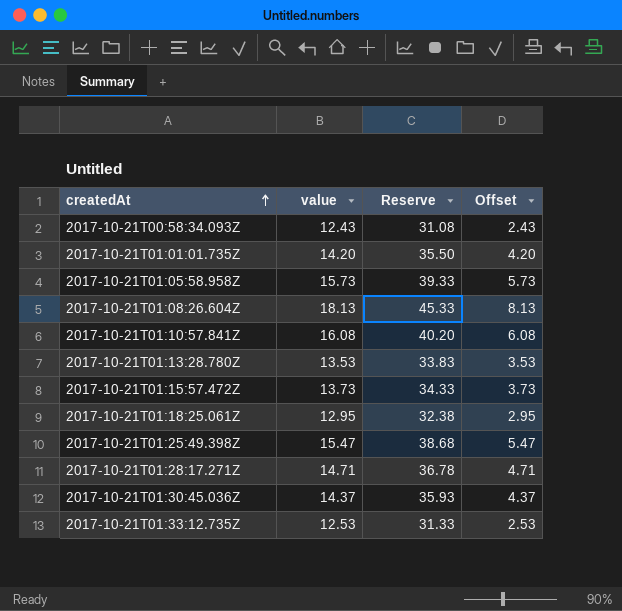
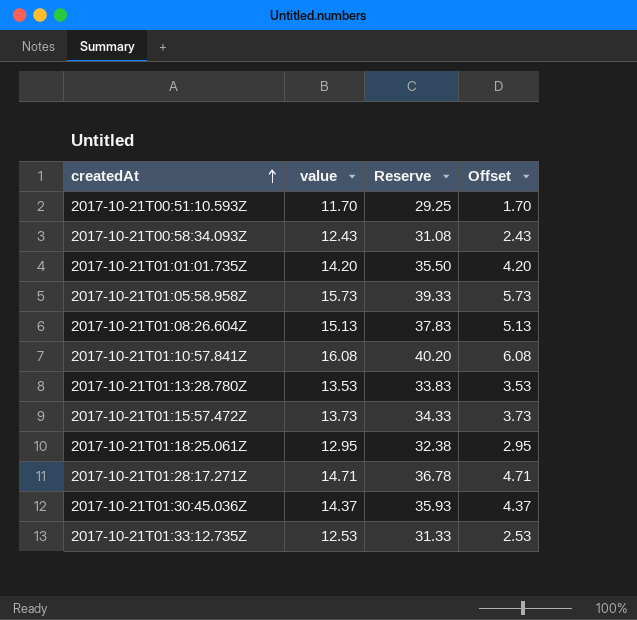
row 2017-10-21T01:25:49.398Z: 15.47 | 38.68 | 5.47 -> none
row 2017-10-21T00:51:10.593Z: none -> 11.70 | 29.25 | 1.70
2017-10-21T01:08:26.604Z | value: 18.13 -> 15.13
2017-10-21T01:08:26.604Z | Reserve: 45.33 -> 37.83
2017-10-21T01:08:26.604Z | Offset: 8.13 -> 5.13

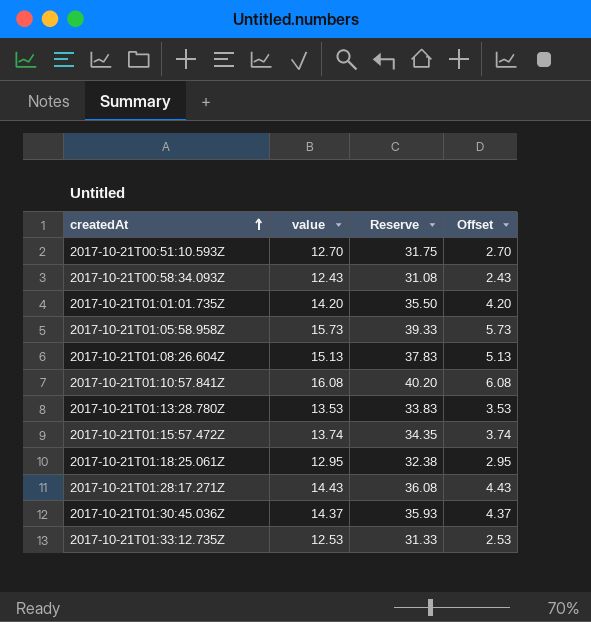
2017-10-21T00:51:10.593Z | value: 11.70 -> 12.70
2017-10-21T00:51:10.593Z | Reserve: 29.25 -> 31.75
2017-10-21T00:51:10.593Z | Offset: 1.70 -> 2.70
2017-10-21T01:15:57.472Z | value: 13.73 -> 13.74
2017-10-21T01:15:57.472Z | Reserve: 34.33 -> 34.35
2017-10-21T01:15:57.472Z | Offset: 3.73 -> 3.74
2017-10-21T01:28:17.271Z | value: 14.71 -> 14.43
2017-10-21T01:28:17.271Z | Reserve: 36.78 -> 36.08
2017-10-21T01:28:17.271Z | Offset: 4.71 -> 4.43

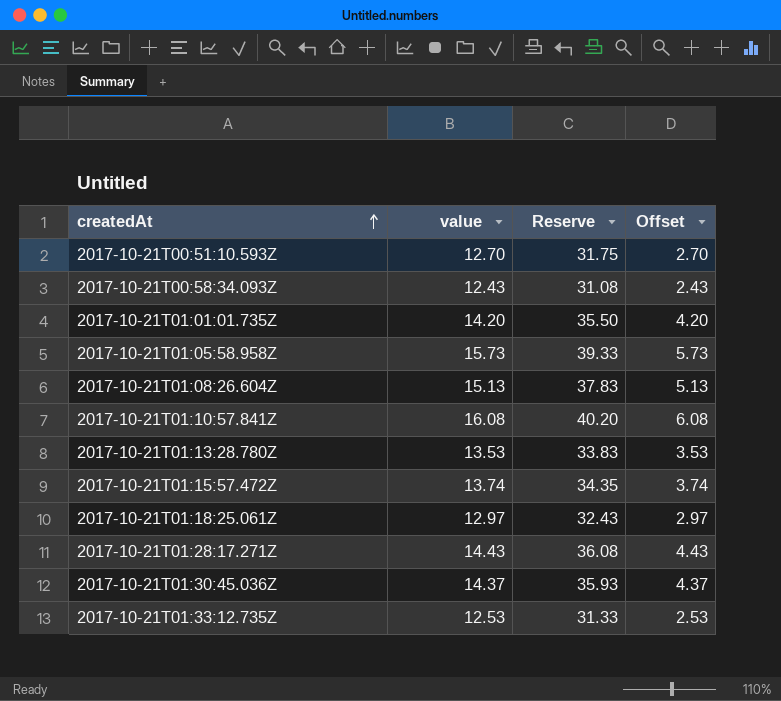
2017-10-21T01:18:25.061Z | value: 12.95 -> 12.97
2017-10-21T01:18:25.061Z | Reserve: 32.38 -> 32.43
2017-10-21T01:18:25.061Z | Offset: 2.95 -> 2.97

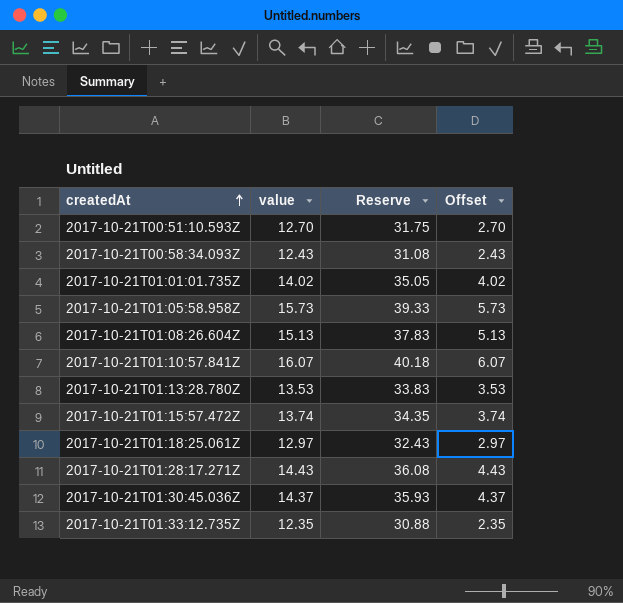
2017-10-21T01:01:01.735Z | value: 14.20 -> 14.02
2017-10-21T01:01:01.735Z | Reserve: 35.50 -> 35.05
2017-10-21T01:01:01.735Z | Offset: 4.20 -> 4.02
2017-10-21T01:10:57.841Z | value: 16.08 -> 16.07
2017-10-21T01:10:57.841Z | Reserve: 40.20 -> 40.18
2017-10-21T01:10:57.841Z | Offset: 6.08 -> 6.07
2017-10-21T01:33:12.735Z | value: 12.53 -> 12.35
2017-10-21T01:33:12.735Z | Reserve: 31.33 -> 30.88
2017-10-21T01:33:12.735Z | Offset: 2.53 -> 2.35

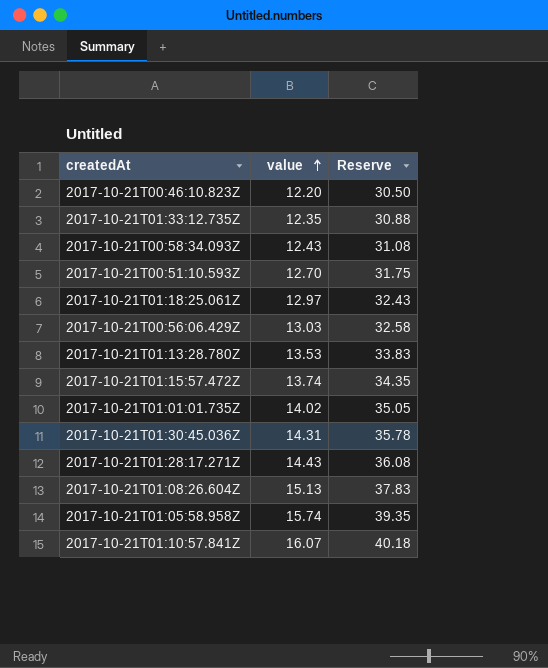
row order: createdAt ascending -> value ascending
column Offset | formula: [value] - 10 -> none
row 2017-10-21T00:46:10.823Z: none -> 12.20 | 30.50
row 2017-10-21T00:56:06.429Z: none -> 13.03 | 32.58
2017-10-21T01:30:45.036Z | value: 14.37 -> 14.31
2017-10-21T01:30:45.036Z | Reserve: 35.93 -> 35.78
2017-10-21T01:05:58.958Z | value: 15.73 -> 15.74
2017-10-21T01:05:58.958Z | Reserve: 39.33 -> 39.35

